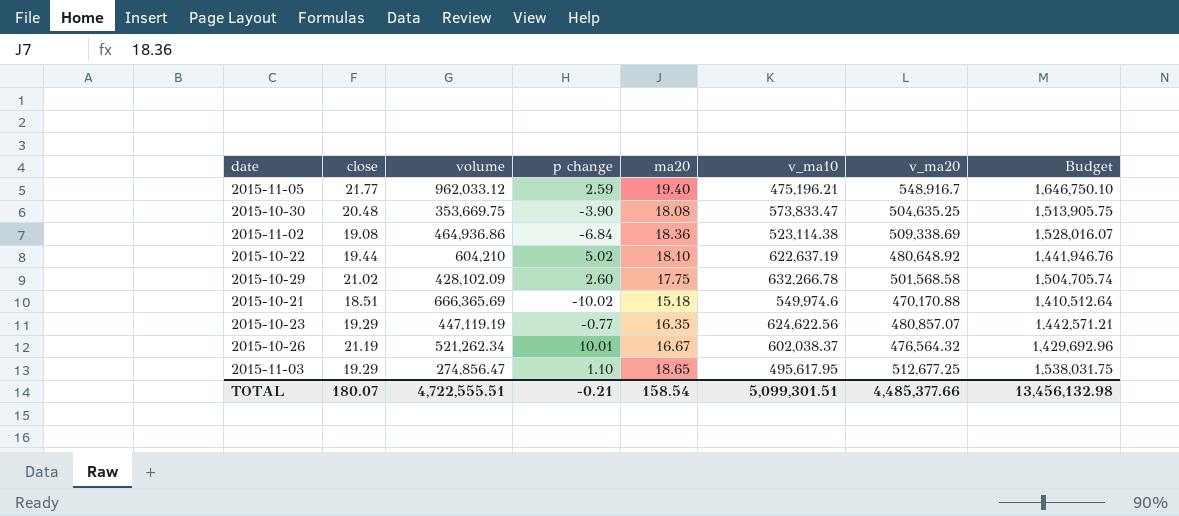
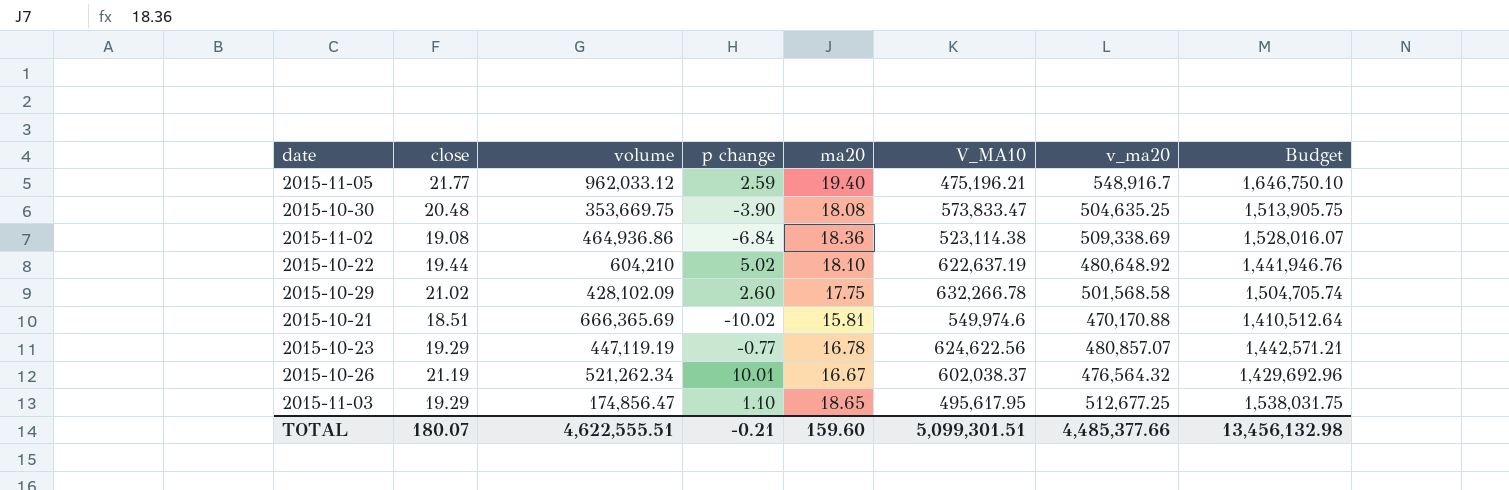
column name: v_ma10 -> V_MA10
2015-10-21 | ma20: 15.18 -> 15.81
2015-10-23 | ma20: 16.35 -> 16.78
2015-11-03 | volume: 274,856.47 -> 174,856.47
TOTAL | volume: 4,722,555.51 -> 4,622,555.51
TOTAL | ma20: 158.54 -> 159.60

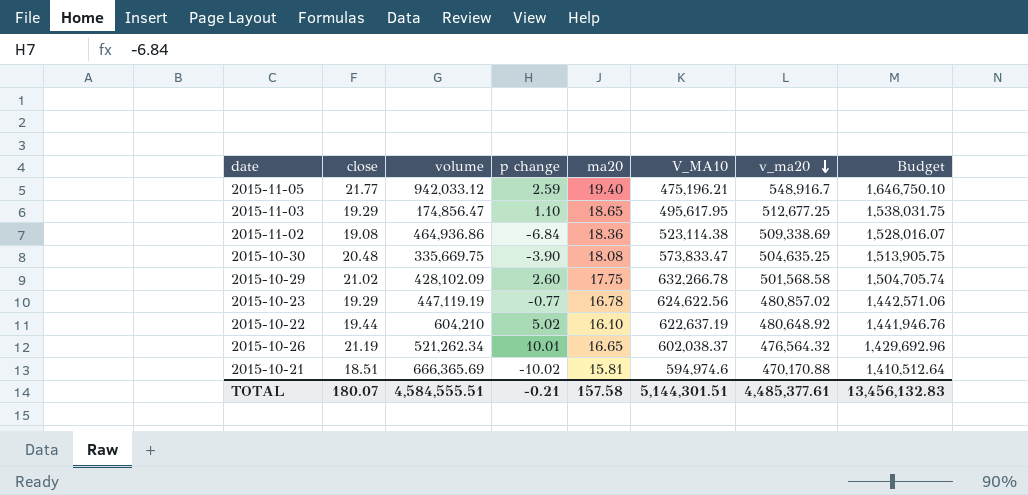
row order: none -> v_ma20 descending
2015-11-05 | volume: 962,033.12 -> 942,033.12
2015-10-30 | volume: 353,669.75 -> 335,669.75
2015-10-23 | v_ma20: 480,857.07 -> 480,857.02
2015-10-23 | Budget: 1,442,571.21 -> 1,442,571.06
2015-10-22 | ma20: 18.10 -> 16.10
2015-10-26 | ma20: 16.67 -> 16.65
2015-10-21 | V_MA10: 549,974.6 -> 594,974.6
TOTAL | volume: 4,622,555.51 -> 4,584,555.51
TOTAL | ma20: 159.60 -> 157.58
TOTAL | V_MA10: 5,099,301.51 -> 5,144,301.51
TOTAL | v_ma20: 4,485,377.66 -> 4,485,377.61
TOTAL | Budget: 13,456,132.98 -> 13,456,132.83

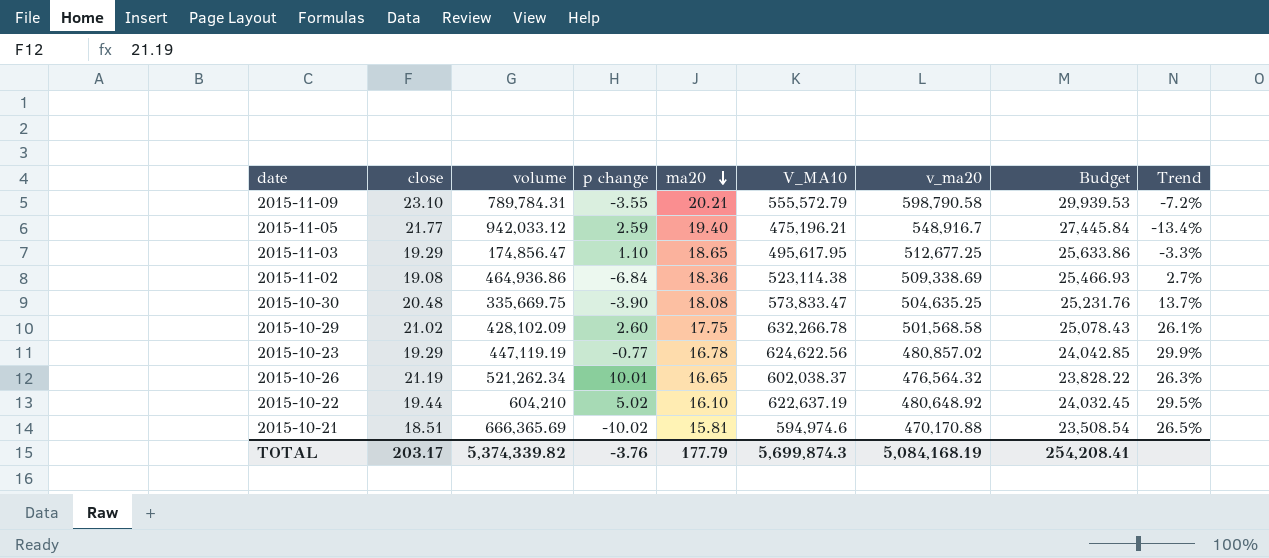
row order: v_ma20 descending -> ma20 descending
column Budget | formula: [v_ma20] * 3 -> [v_ma20] * 0.05
column Trend | formula: none -> ([V_MA10] - [v_ma20]) / [v_ma20]
row 2015-11-09: none -> 23.10 | 789,784.31 | -3.55 | 20.21 | 555,572.79 | 598,790.58 | 29,939.53 | -7.2%
TOTAL | close: 180.07 -> 203.17
TOTAL | volume: 4,584,555.51 -> 5,374,339.82
TOTAL | p change: -0.21 -> -3.76
TOTAL | ma20: 157.58 -> 177.79
TOTAL | V_MA10: 5,144,301.51 -> 5,699,874.3
TOTAL | v_ma20: 4,485,377.61 -> 5,084,168.19
TOTAL | Budget: 13,456,132.83 -> 254,208.41

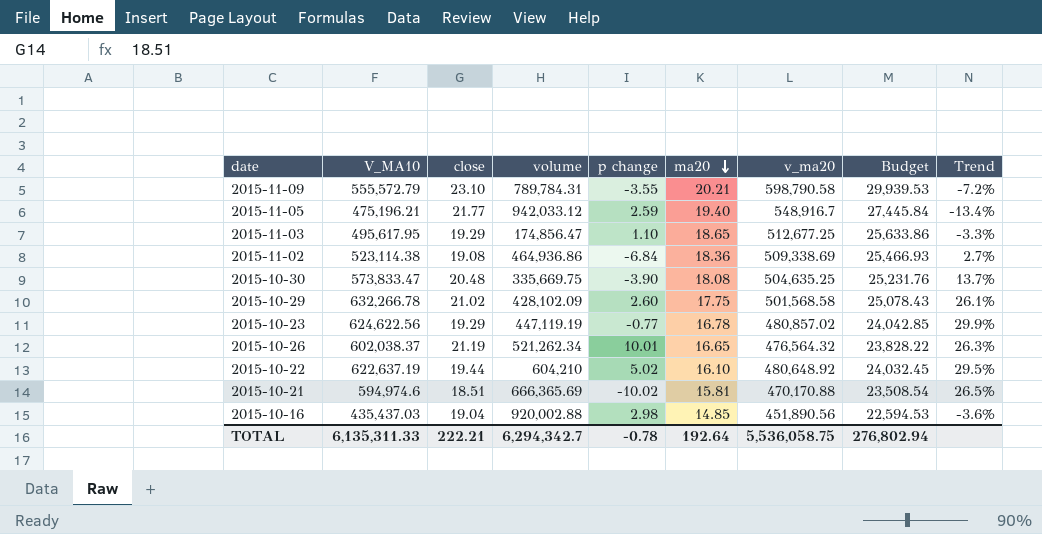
column V_MA10 | position: 6 -> 2
row 2015-10-16: none -> 435,437.03 | 19.04 | 920,002.88 | 2.98 | 14.85 | 451,890.56 | 22,594.53 | -3.6%
TOTAL | V_MA10: 5,699,874.3 -> 6,135,311.33
TOTAL | close: 203.17 -> 222.21
TOTAL | volume: 5,374,339.82 -> 6,294,342.7
TOTAL | p change: -3.76 -> -0.78
TOTAL | ma20: 177.79 -> 192.64
TOTAL | v_ma20: 5,084,168.19 -> 5,536,058.75
TOTAL | Budget: 254,208.41 -> 276,802.94

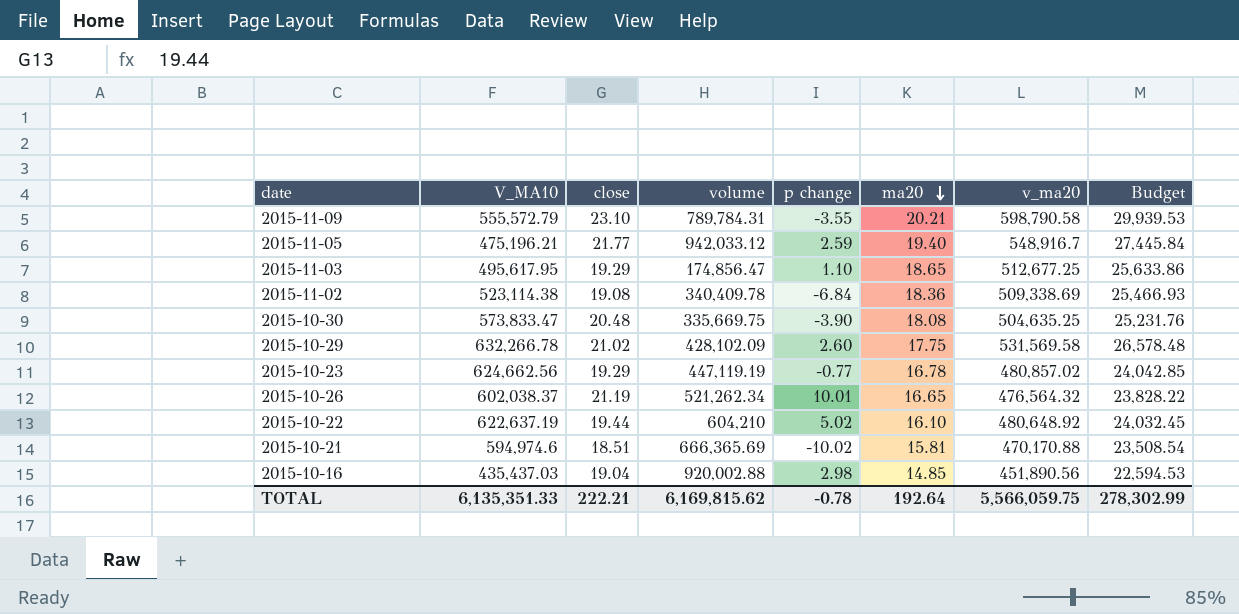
column Trend | formula: ([V_MA10] - [v_ma20]) / [v_ma20] -> none
2015-11-02 | volume: 464,936.86 -> 340,409.78
2015-10-29 | v_ma20: 501,568.58 -> 531,569.58
2015-10-29 | Budget: 25,078.43 -> 26,578.48
2015-10-23 | V_MA10: 624,622.56 -> 624,662.56
TOTAL | V_MA10: 6,135,311.33 -> 6,135,351.33
TOTAL | volume: 6,294,342.7 -> 6,169,815.62
TOTAL | v_ma20: 5,536,058.75 -> 5,566,059.75
TOTAL | Budget: 276,802.94 -> 278,302.99

